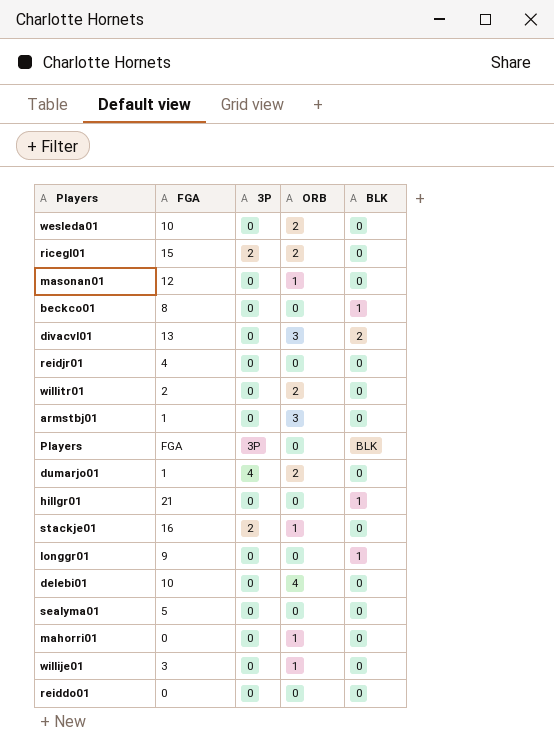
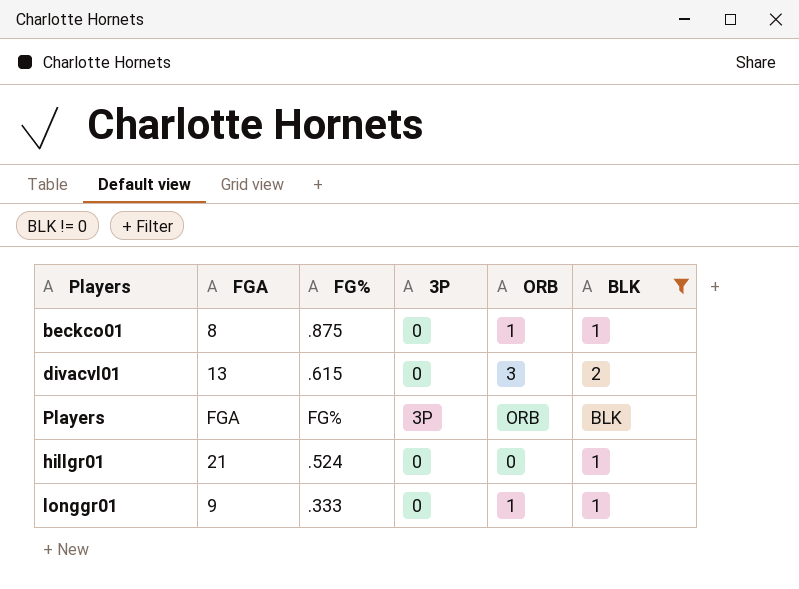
filter: none -> BLK != 0
column FG% | position: none -> 3
beckco01 | ORB: 0 -> 1
Players | ORB: 0 -> ORB
longgr01 | ORB: 0 -> 1

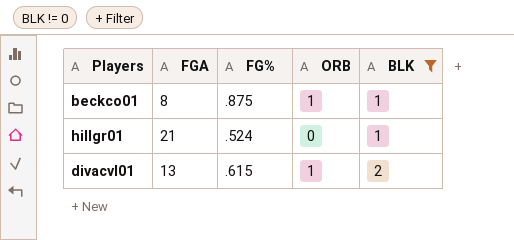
row order: none -> BLK ascending
column 3P | position: 4 -> none
row Players: FGA | FG% | 3P | ORB | BLK -> none
row longgr01: 9 | .333 | 0 | 1 | 1 -> none
divacvl01 | ORB: 3 -> 1

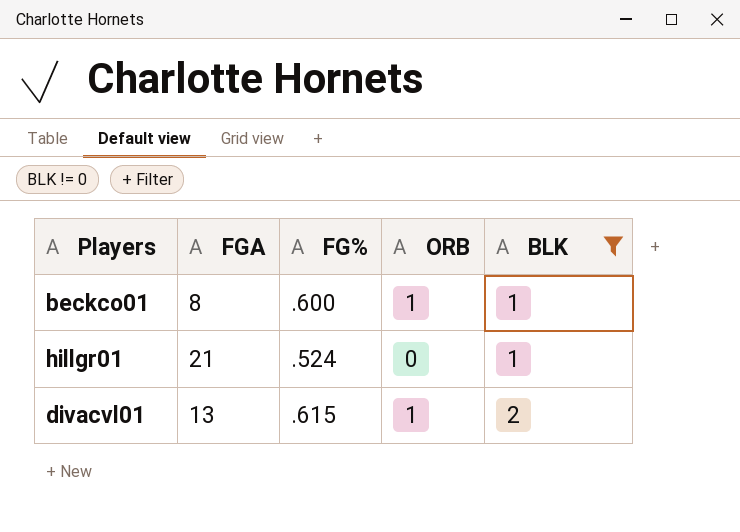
beckco01 | FG%: .875 -> .600

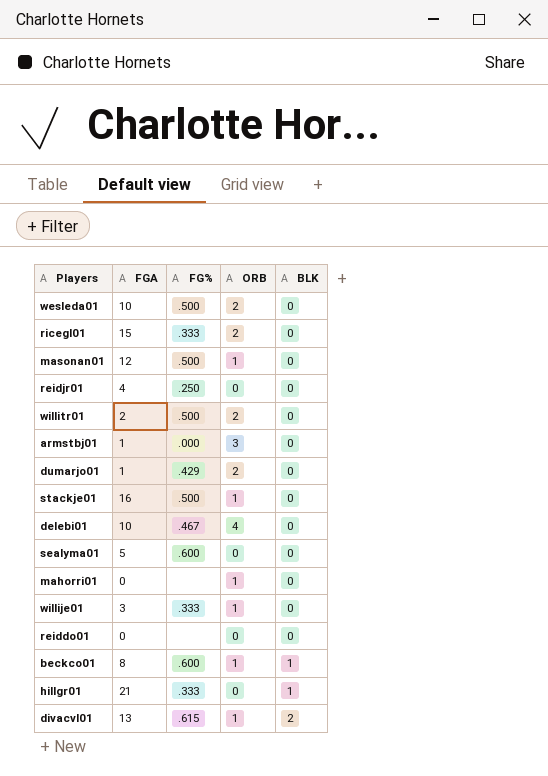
filter: BLK != 0 -> none
hillgr01 | FG%: .524 -> .333

